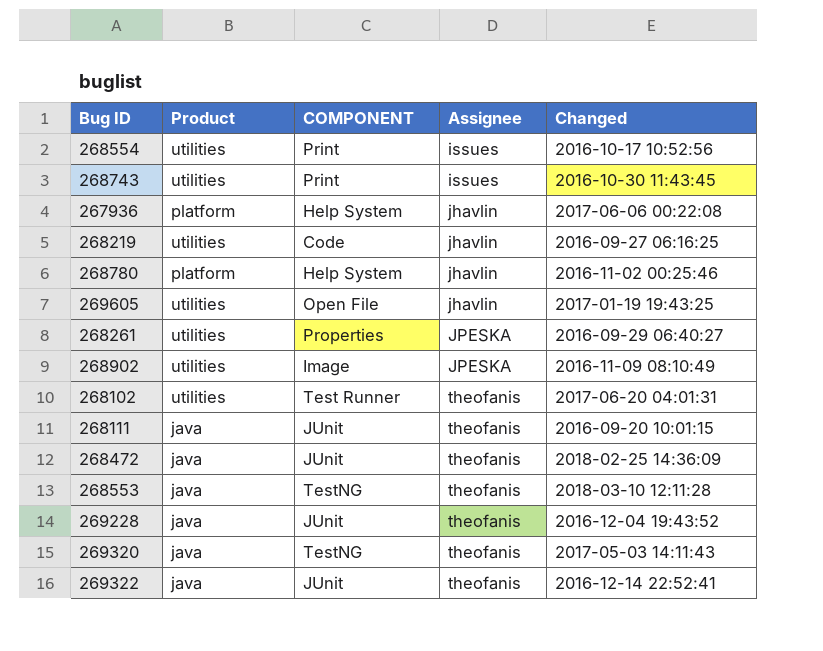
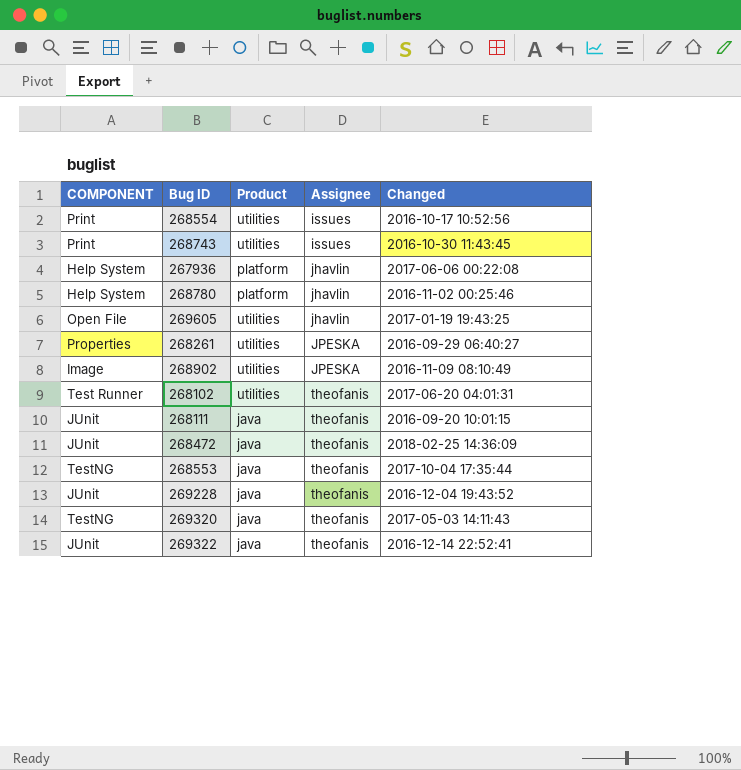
column COMPONENT | position: 3 -> 1
row 268219: utilities | Code | jhavlin | 2016-09-27 06:16:25 -> none
268553 | Changed: 2018-03-10 12:11:28 -> 2017-10-04 17:35:44

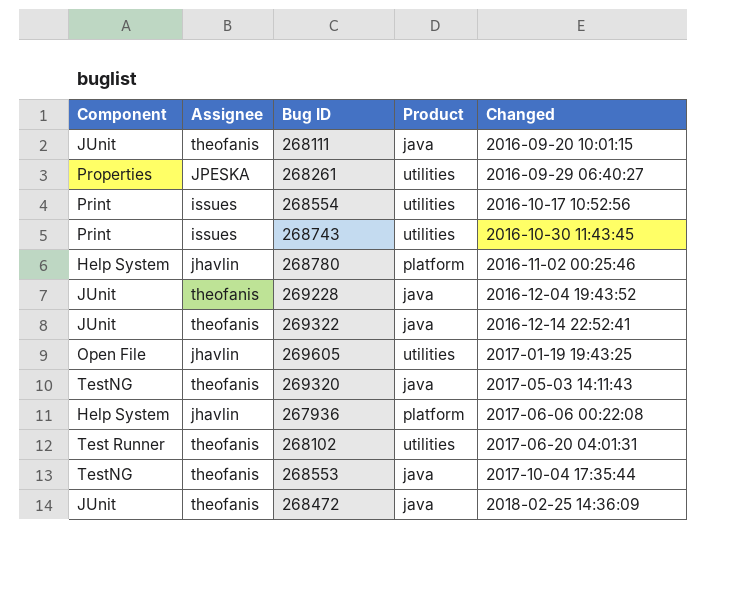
row order: Assignee ascending -> Changed ascending
column name: COMPONENT -> Component
column Assignee | position: 4 -> 2
row 268902: Image | utilities | JPESKA | 2016-11-09 08:10:49 -> none

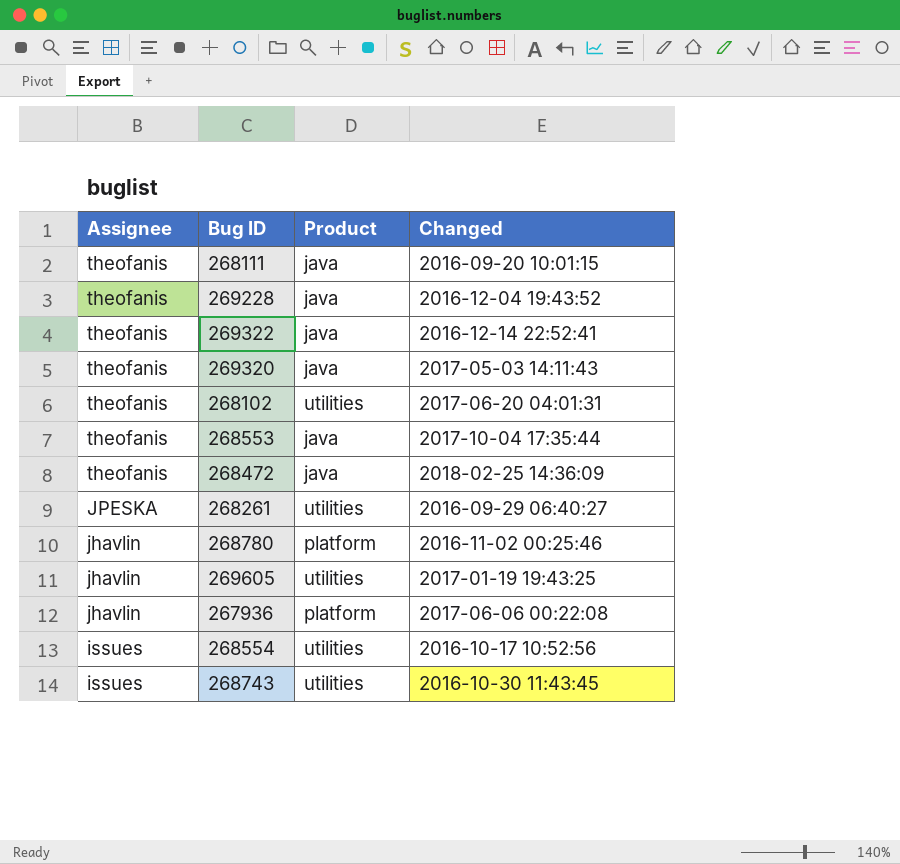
row order: Changed ascending -> Assignee descending
column Component | position: 1 -> none

